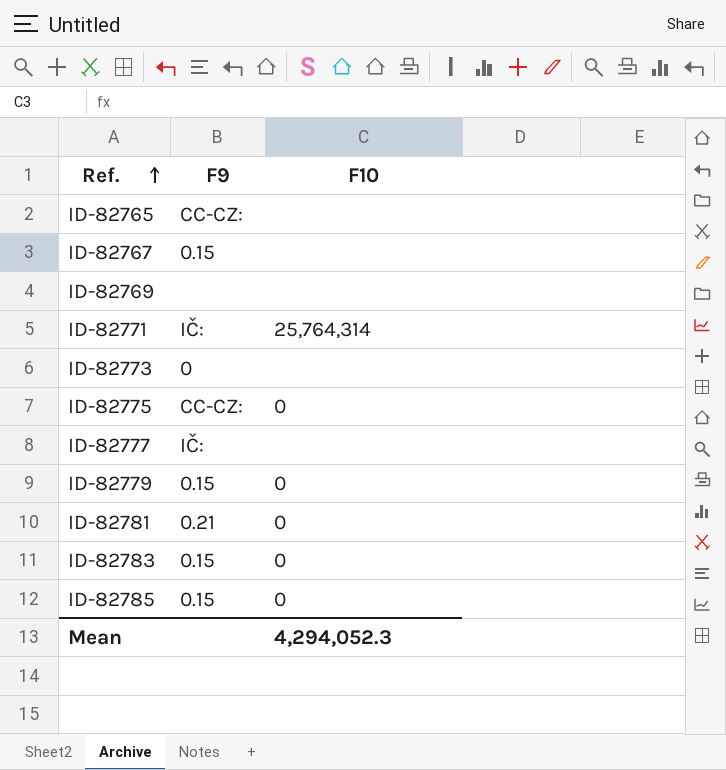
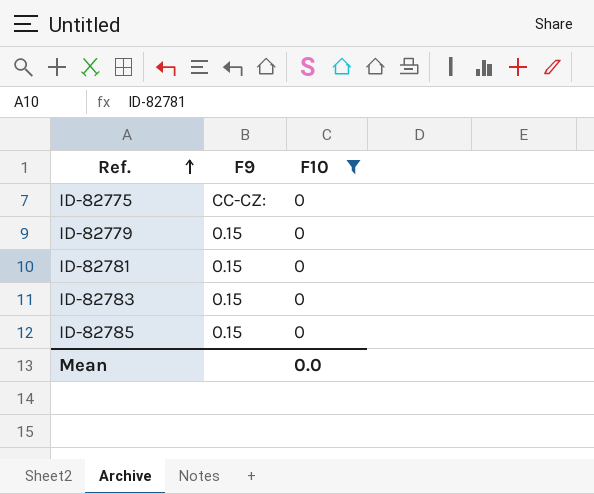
filter: none -> F10 = 0
ID-82781 | F9: 0.21 -> 0.15
Mean | F10: 4,294,052.3 -> 0.0

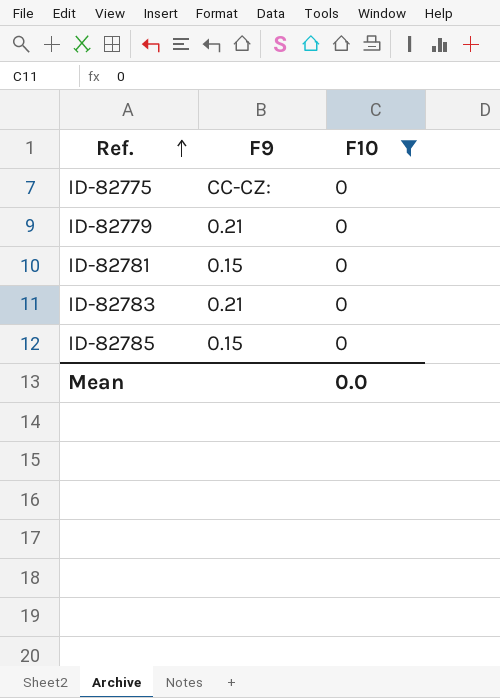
ID-82779 | F9: 0.15 -> 0.21
ID-82783 | F9: 0.15 -> 0.21

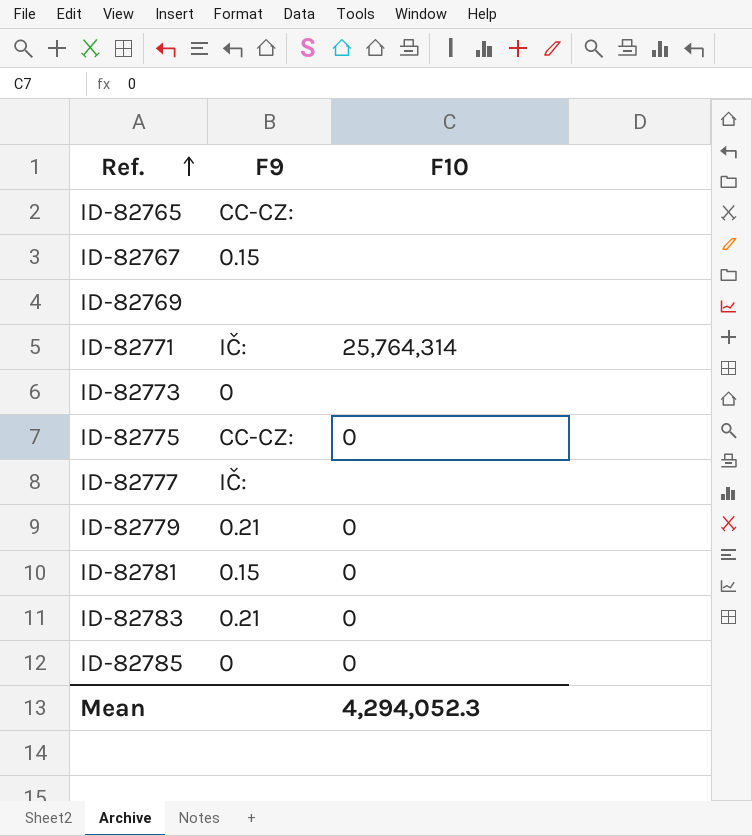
filter: F10 = 0 -> none
ID-82785 | F9: 0.15 -> 0
Mean | F10: 0.0 -> 4,294,052.3

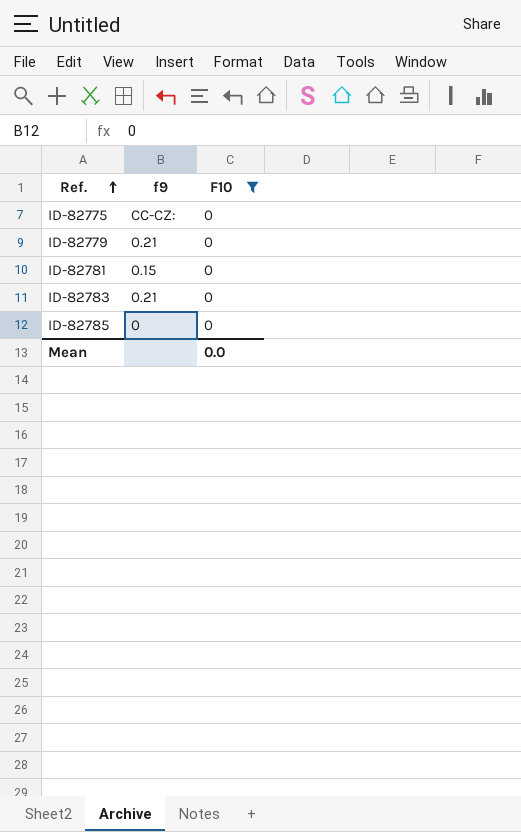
filter: none -> F10 = 0
column name: F9 -> f9
Mean | F10: 4,294,052.3 -> 0.0

